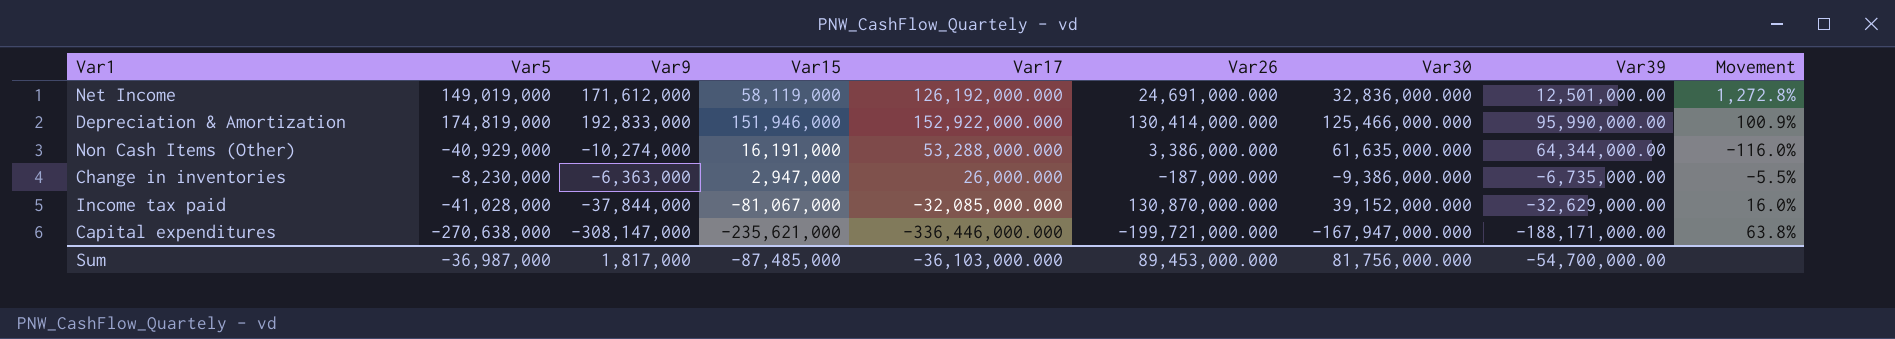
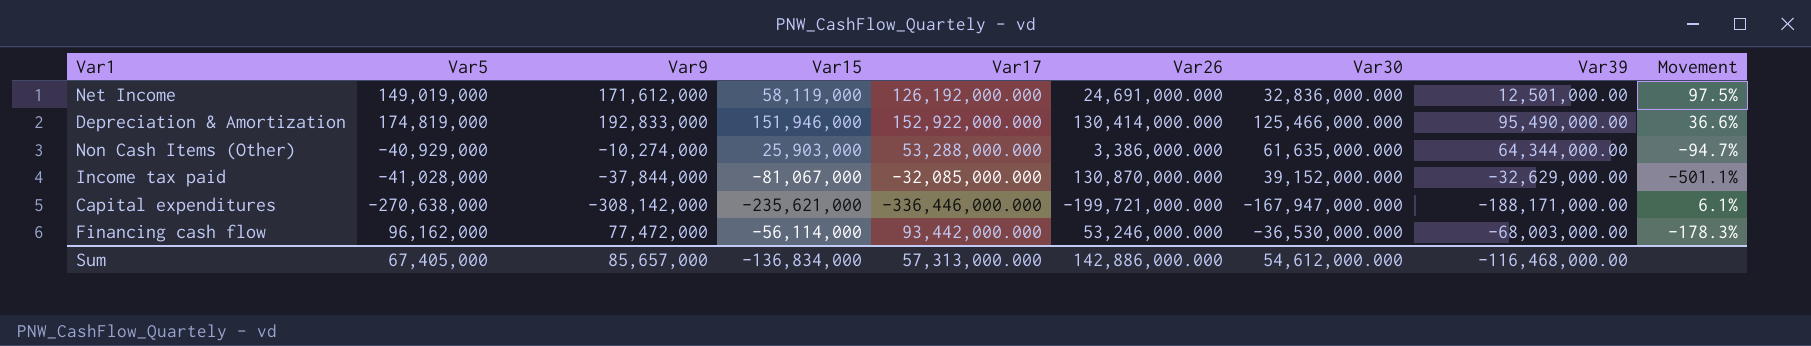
column Movement | formula: ([Var9] - [Var39]) / [Var39] -> ([Var26] - [Var39]) / [Var39]
row Change in inventories: -8,230,000 | -6,363,000 | 2,947,000 | 26,000.000 | -187,000.000 | -9,386,000.000 | -6,735,000.00 | -5.5% -> none
Depreciation & Amortization | Var39: 95,990,000.00 -> 95,490,000.00
Non Cash Items (Other) | Var15: 16,191,000 -> 25,903,000
Capital expenditures | Var9: -308,147,000 -> -308,142,000
row Financing cash flow: none -> 96,162,000 | 77,472,000 | -56,114,000 | 93,442,000.000 | 53,246,000.000 | -36,530,000.000 | -68,003,000.00 | -178.3%
Sum | Var5: -36,987,000 -> 67,405,000
Sum | Var9: 1,817,000 -> 85,657,000
Sum | Var15: -87,485,000 -> -136,834,000
Sum | Var17: -36,103,000.000 -> 57,313,000.000
Sum | Var26: 89,453,000.000 -> 142,886,000.000
Sum | Var30: 81,756,000.000 -> 54,612,000.000
Sum | Var39: -54,700,000.00 -> -116,468,000.00

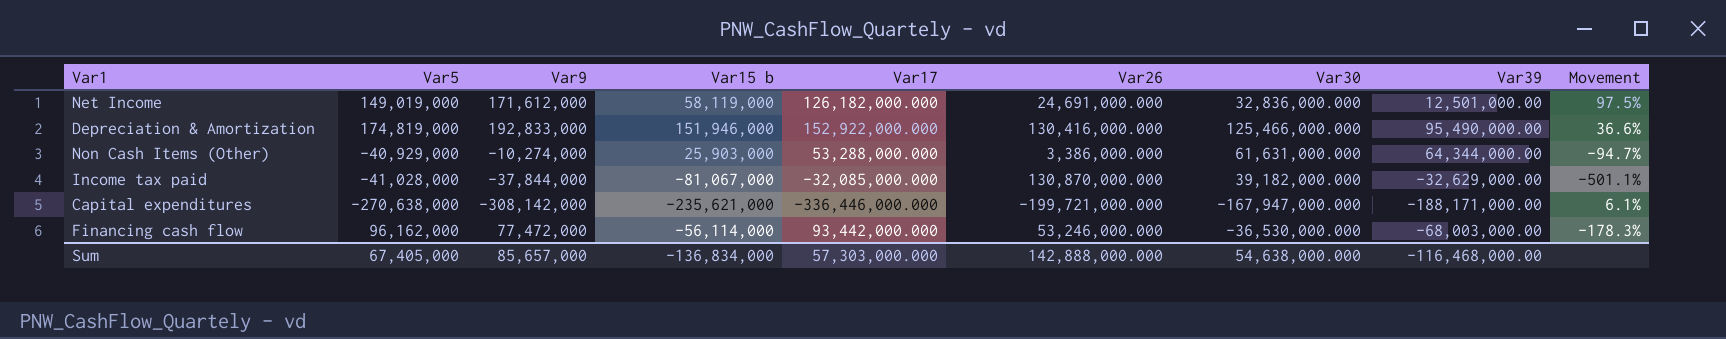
column name: Var15 -> Var15 b
Net Income | Var17: 126,192,000.000 -> 126,182,000.000
Depreciation & Amortization | Var26: 130,414,000.000 -> 130,416,000.000
Non Cash Items (Other) | Var30: 61,635,000.000 -> 61,631,000.000
Income tax paid | Var30: 39,152,000.000 -> 39,182,000.000
Sum | Var17: 57,313,000.000 -> 57,303,000.000
Sum | Var26: 142,886,000.000 -> 142,888,000.000
Sum | Var30: 54,612,000.000 -> 54,638,000.000

